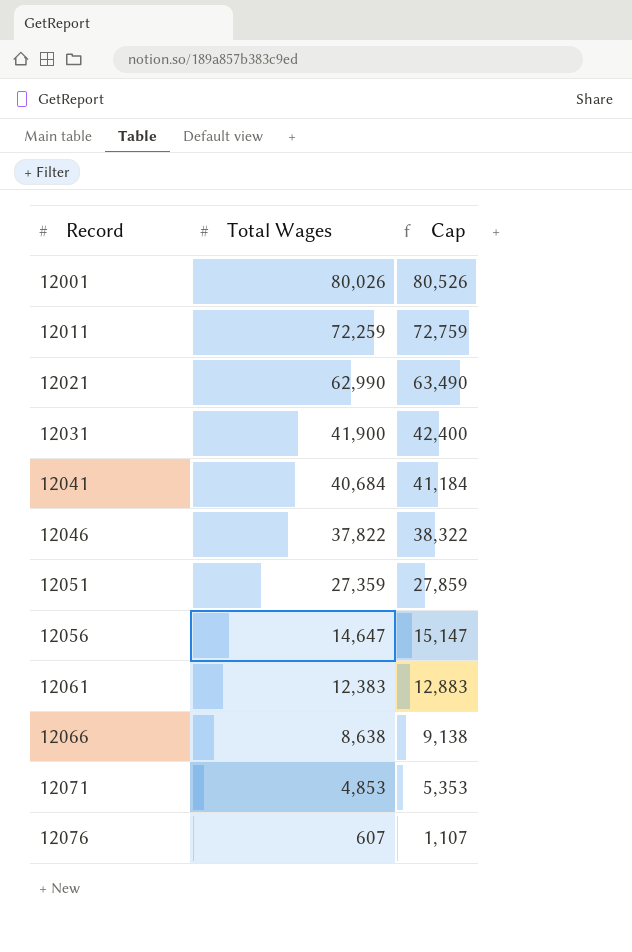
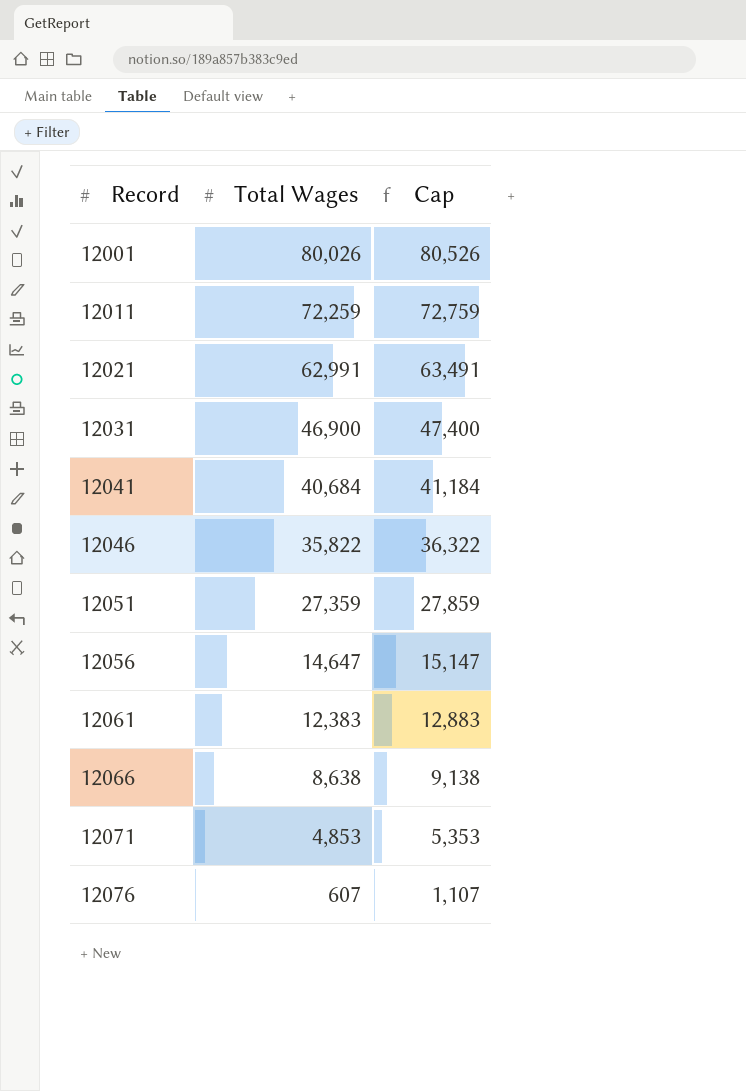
12021 | Total Wages: 62,990 -> 62,991
12021 | Cap: 63,490 -> 63,491
12031 | Total Wages: 41,900 -> 46,900
12031 | Cap: 42,400 -> 47,400
12046 | Total Wages: 37,822 -> 35,822
12046 | Cap: 38,322 -> 36,322

